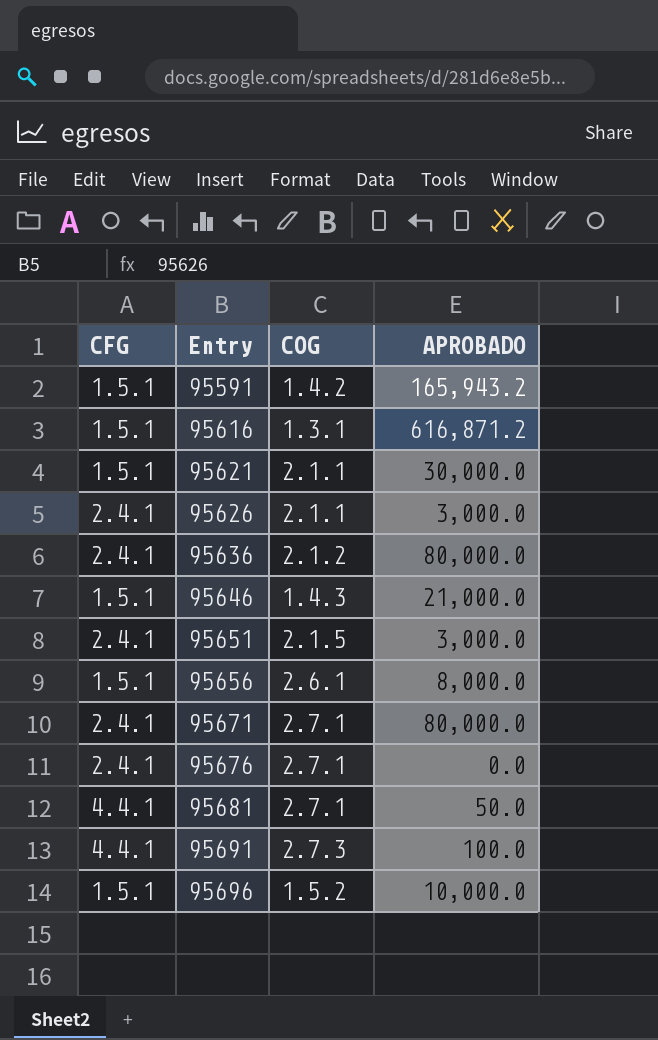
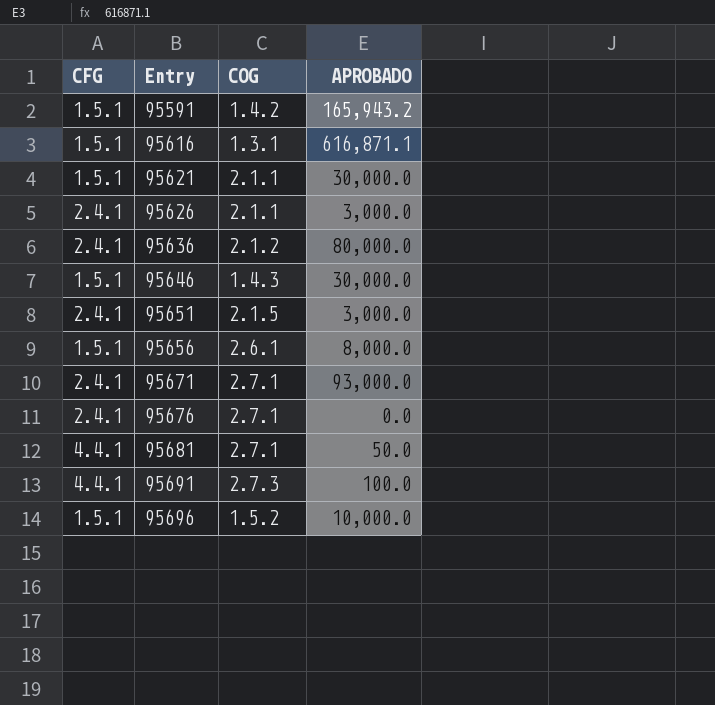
95616 | APROBADO: 616,871.2 -> 616,871.1
95646 | APROBADO: 21,000.0 -> 30,000.0
95671 | APROBADO: 80,000.0 -> 93,000.0

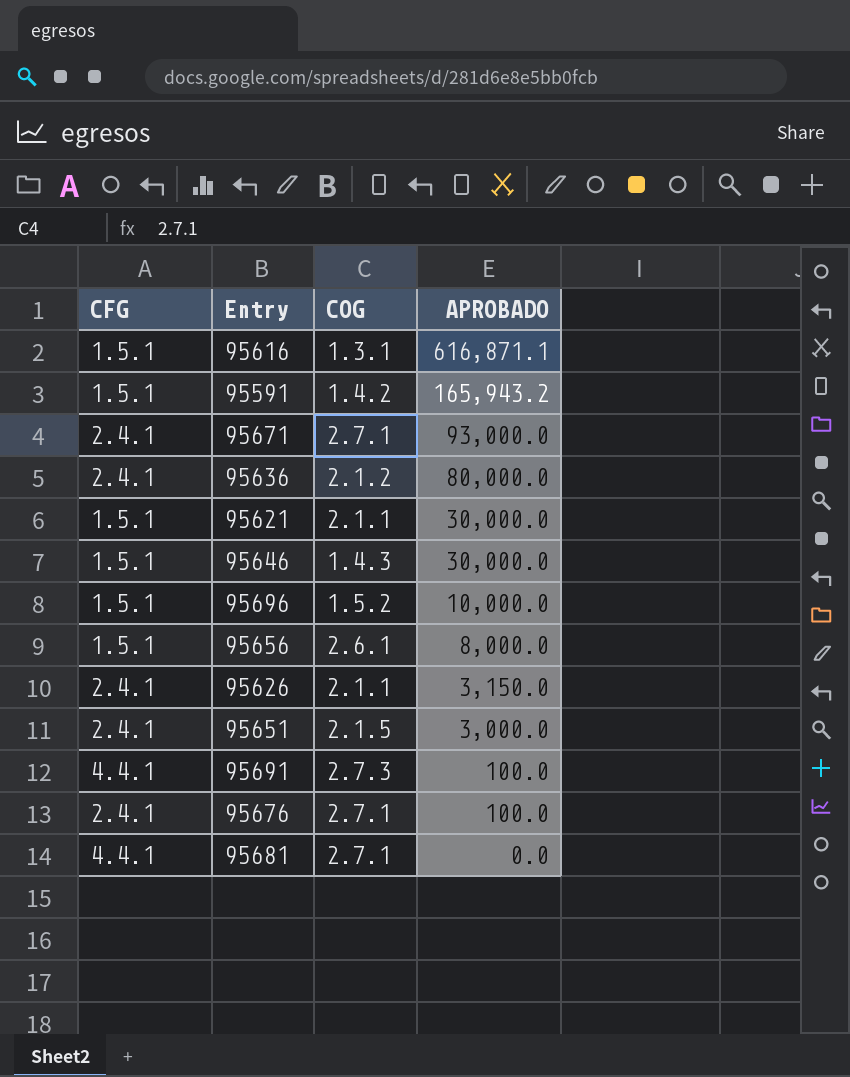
row order: Entry ascending -> APROBADO descending
95626 | APROBADO: 3,000.0 -> 3,150.0
95676 | APROBADO: 0.0 -> 100.0
95681 | APROBADO: 50.0 -> 0.0

